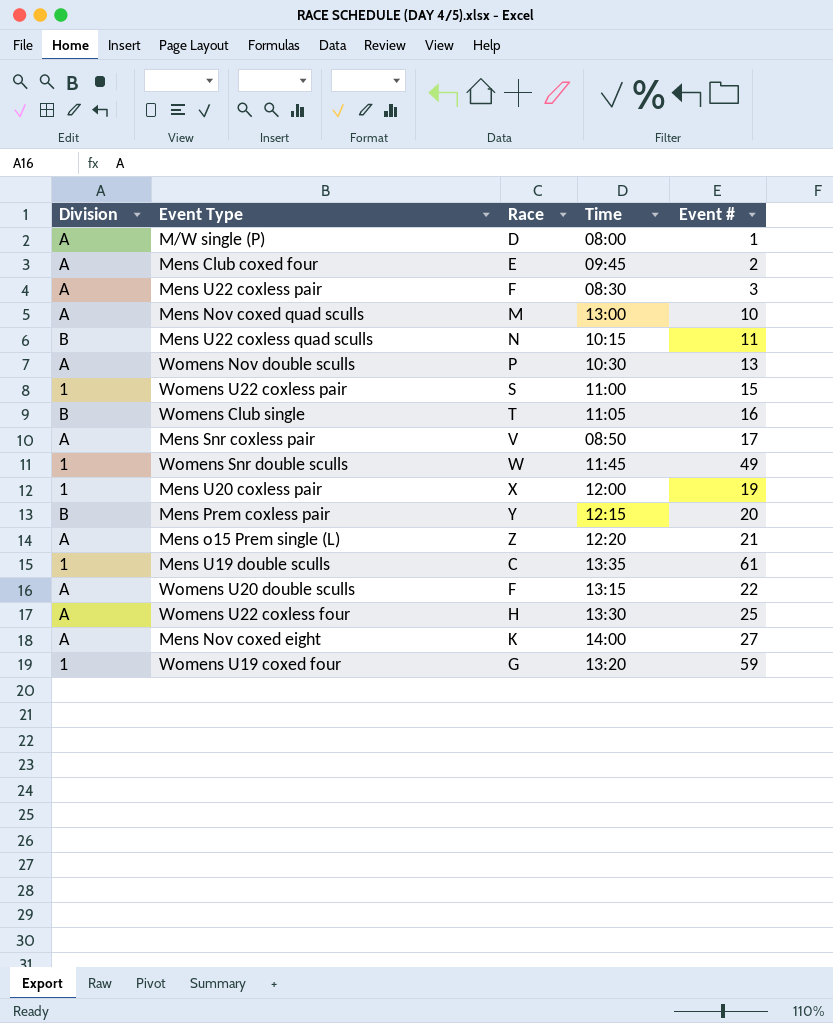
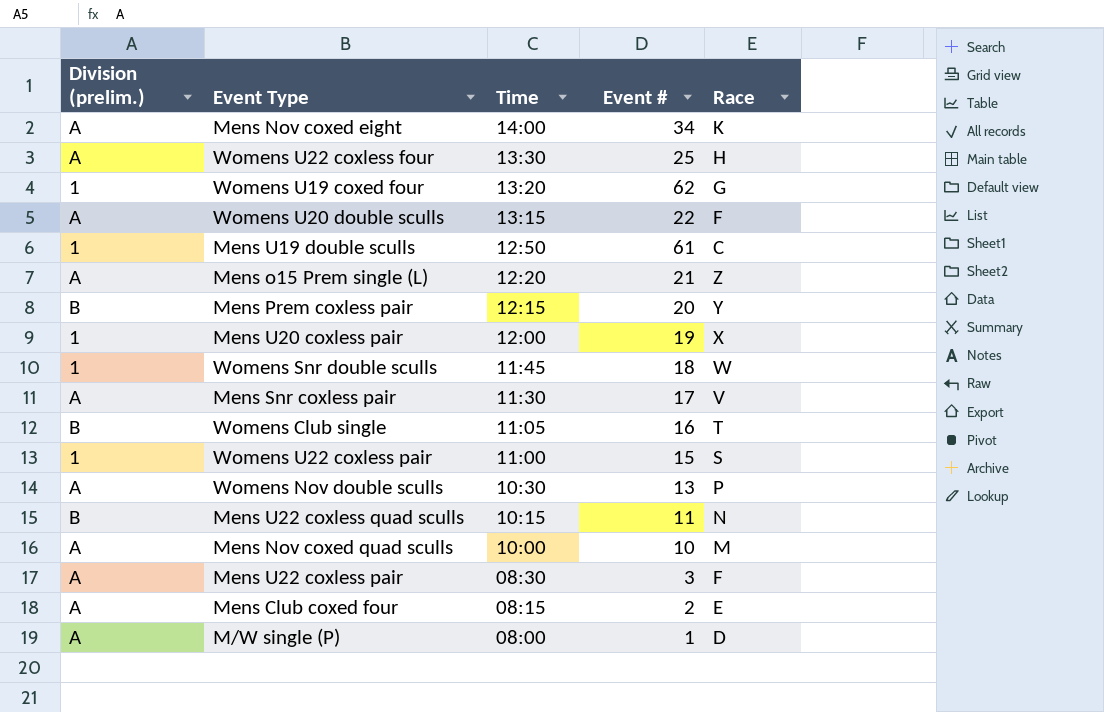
row order: none -> Time descending
column name: Division -> Division (prelim.)
column Race | position: 3 -> 5
Mens Nov coxed eight | Event #: 27 -> 34
Womens U19 coxed four | Event #: 59 -> 62
Mens U19 double sculls | Time: 13:35 -> 12:50
Womens Snr double sculls | Event #: 49 -> 18
Mens Snr coxless pair | Time: 08:50 -> 11:30
Mens Nov coxed quad sculls | Time: 13:00 -> 10:00
Mens Club coxed four | Time: 09:45 -> 08:15

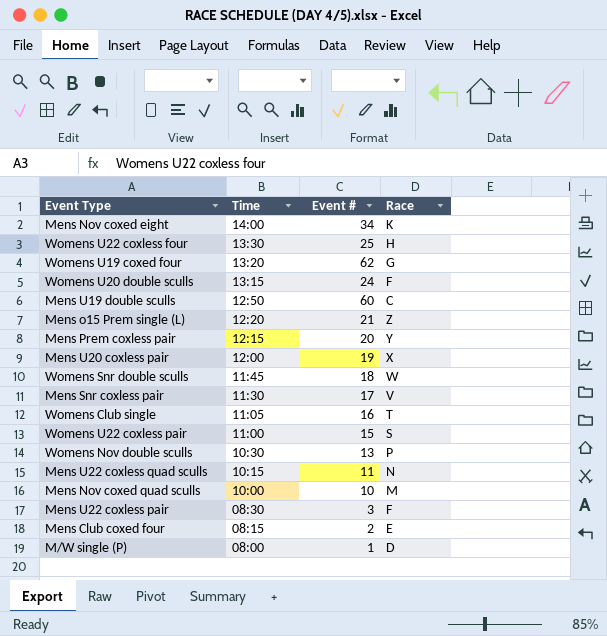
column Division (prelim.) | position: 1 -> none
Womens U20 double sculls | Event #: 22 -> 24
Mens U19 double sculls | Event #: 61 -> 60

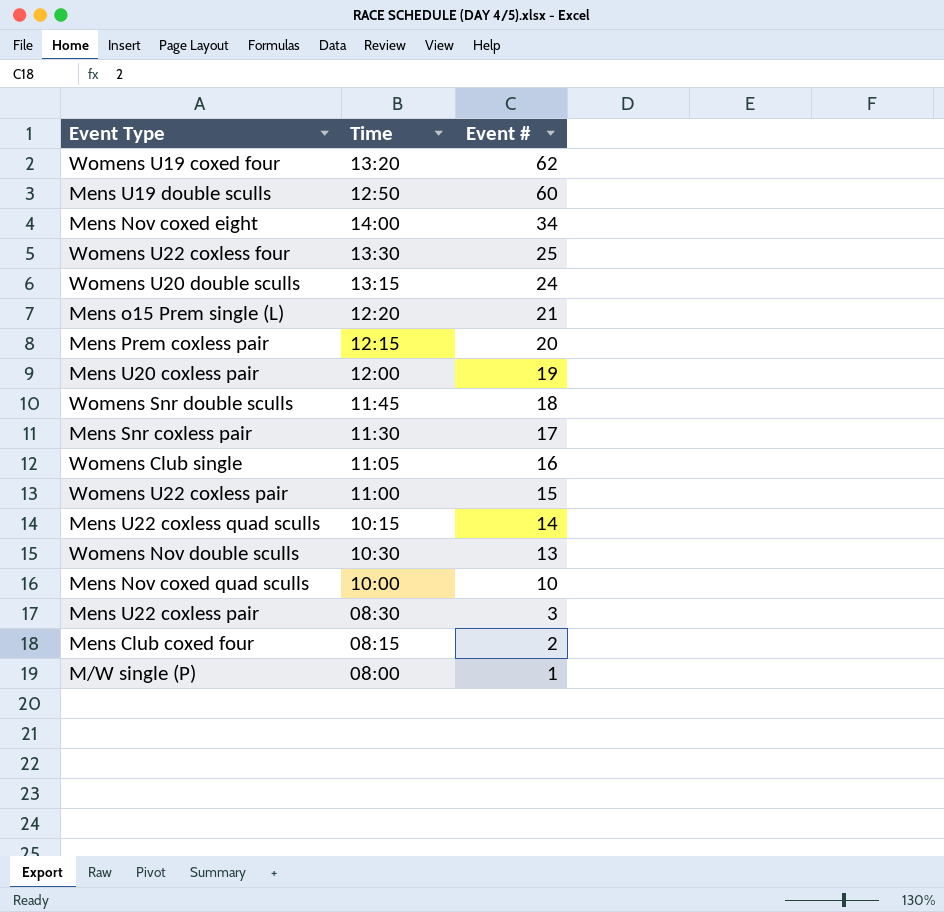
row order: Time descending -> Event # descending
column Race | position: 4 -> none
Mens U22 coxless quad sculls | Event #: 11 -> 14

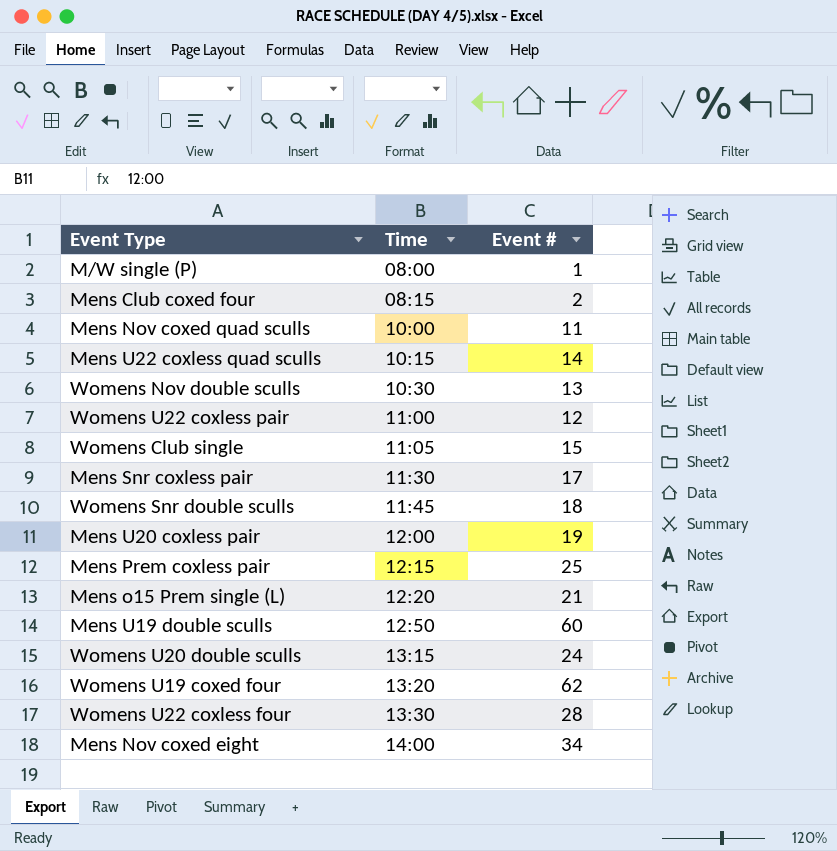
row order: Event # descending -> Time ascending
row Mens U22 coxless pair: 08:30 | 3 -> none
Mens Nov coxed quad sculls | Event #: 10 -> 11
Womens U22 coxless pair | Event #: 15 -> 12
Womens Club single | Event #: 16 -> 15
Mens Prem coxless pair | Event #: 20 -> 25
Womens U22 coxless four | Event #: 25 -> 28

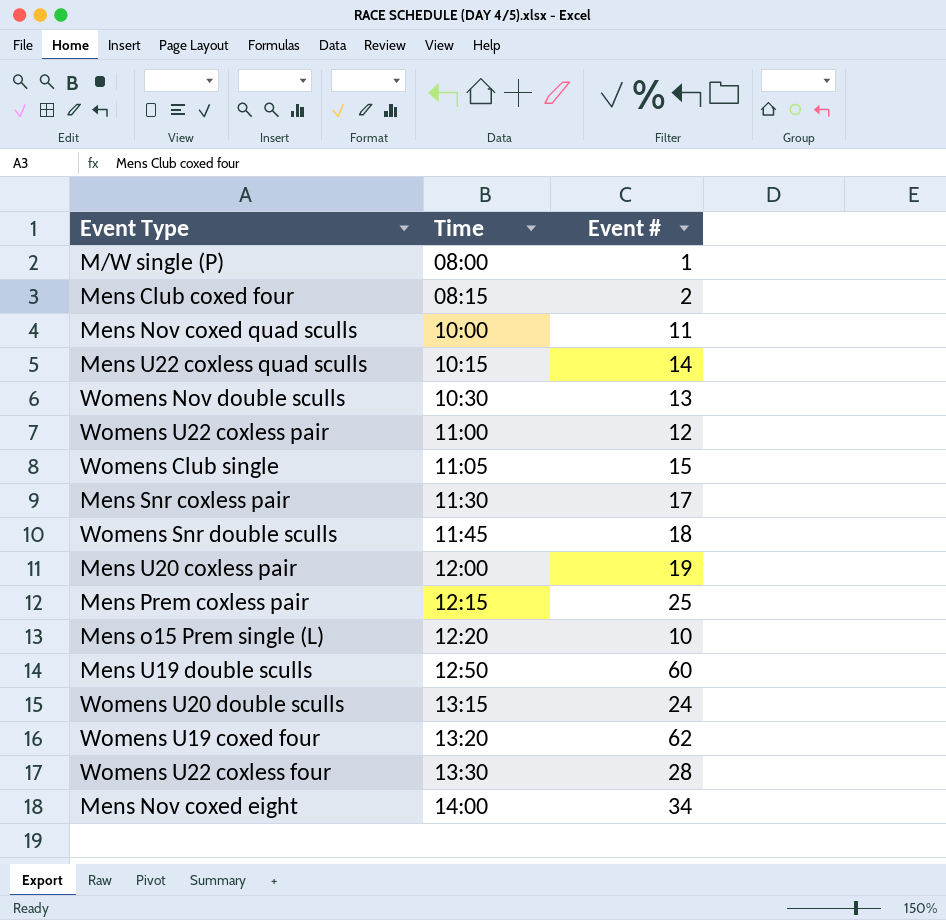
Mens o15 Prem single (L) | Event #: 21 -> 10

